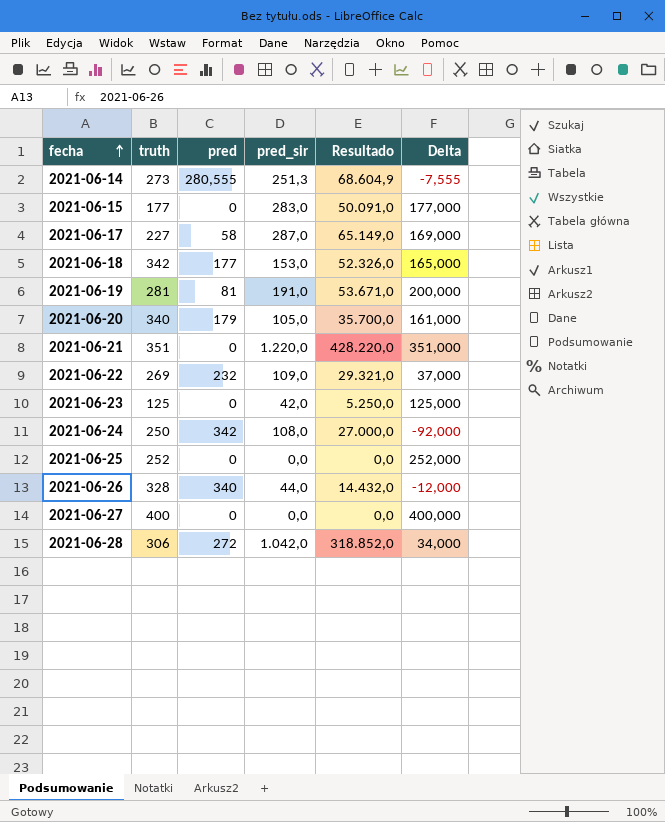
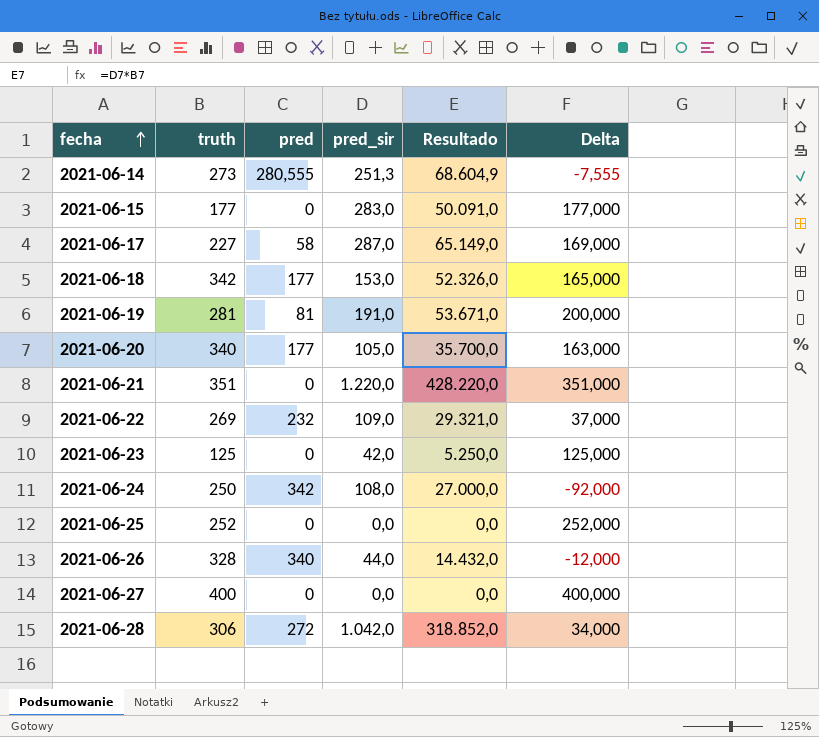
2021-06-20 | pred: 179 -> 177
2021-06-20 | Delta: 161,000 -> 163,000

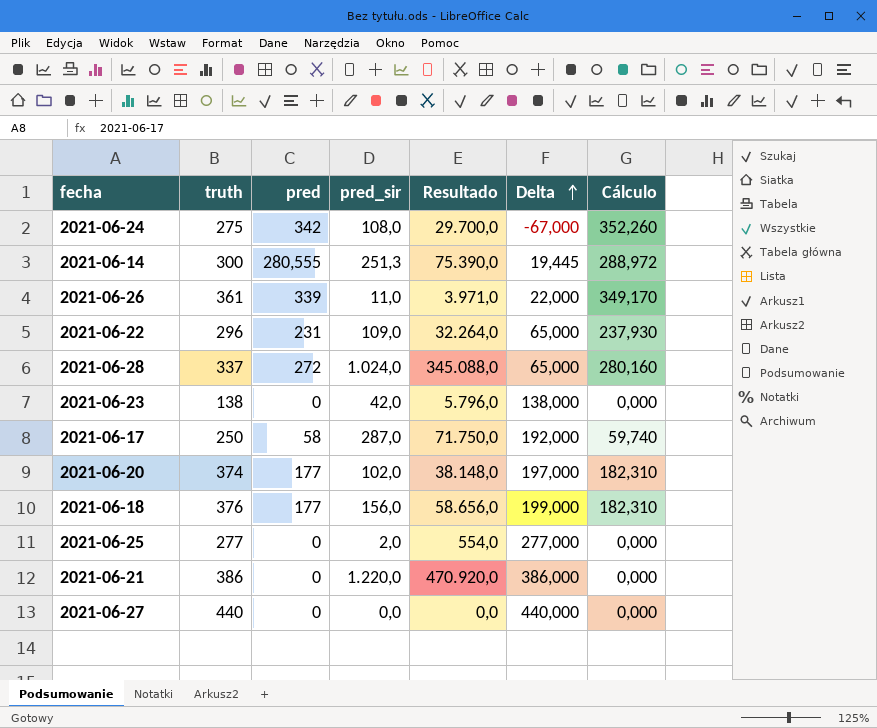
row order: fecha ascending -> Delta ascending
column Cálculo | formula: none -> [pred] * 1,03
row 2021-06-15: 177 | 0 | 283,0 | 50.091,0 | 177,000 -> none
row 2021-06-19: 281 | 81 | 191,0 | 53.671,0 | 200,000 -> none
2021-06-24 | truth: 250 -> 275
2021-06-24 | Resultado: 27.000,0 -> 29.700,0
2021-06-24 | Delta: -92,000 -> -67,000
2021-06-14 | truth: 273 -> 300
2021-06-14 | Resultado: 68.604,9 -> 75.390,0
2021-06-14 | Delta: -7,555 -> 19,445
2021-06-26 | truth: 328 -> 361
2021-06-26 | pred: 340 -> 339
2021-06-26 | pred_sir: 44,0 -> 11,0
2021-06-26 | Resultado: 14.432,0 -> 3.971,0
2021-06-26 | Delta: -12,000 -> 22,000
2021-06-22 | truth: 269 -> 296
2021-06-22 | pred: 232 -> 231
2021-06-22 | Resultado: 29.321,0 -> 32.264,0
2021-06-22 | Delta: 37,000 -> 65,000
2021-06-28 | truth: 306 -> 337
2021-06-28 | pred_sir: 1.042,0 -> 1.024,0
2021-06-28 | Resultado: 318.852,0 -> 345.088,0
2021-06-28 | Delta: 34,000 -> 65,000
2021-06-23 | truth: 125 -> 138
2021-06-23 | Resultado: 5.250,0 -> 5.796,0
2021-06-23 | Delta: 125,000 -> 138,000
2021-06-17 | truth: 227 -> 250
2021-06-17 | Resultado: 65.149,0 -> 71.750,0
2021-06-17 | Delta: 169,000 -> 192,000
2021-06-20 | truth: 340 -> 374
2021-06-20 | pred_sir: 105,0 -> 102,0
2021-06-20 | Resultado: 35.700,0 -> 38.148,0
2021-06-20 | Delta: 163,000 -> 197,000
2021-06-18 | truth: 342 -> 376
2021-06-18 | pred_sir: 153,0 -> 156,0
2021-06-18 | Resultado: 52.326,0 -> 58.656,0
2021-06-18 | Delta: 165,000 -> 199,000
2021-06-25 | truth: 252 -> 277
2021-06-25 | pred_sir: 0,0 -> 2,0
2021-06-25 | Resultado: 0,0 -> 554,0
2021-06-25 | Delta: 252,000 -> 277,000
2021-06-21 | truth: 351 -> 386
2021-06-21 | Resultado: 428.220,0 -> 470.920,0
2021-06-21 | Delta: 351,000 -> 386,000
2021-06-27 | truth: 400 -> 440
2021-06-27 | Delta: 400,000 -> 440,000

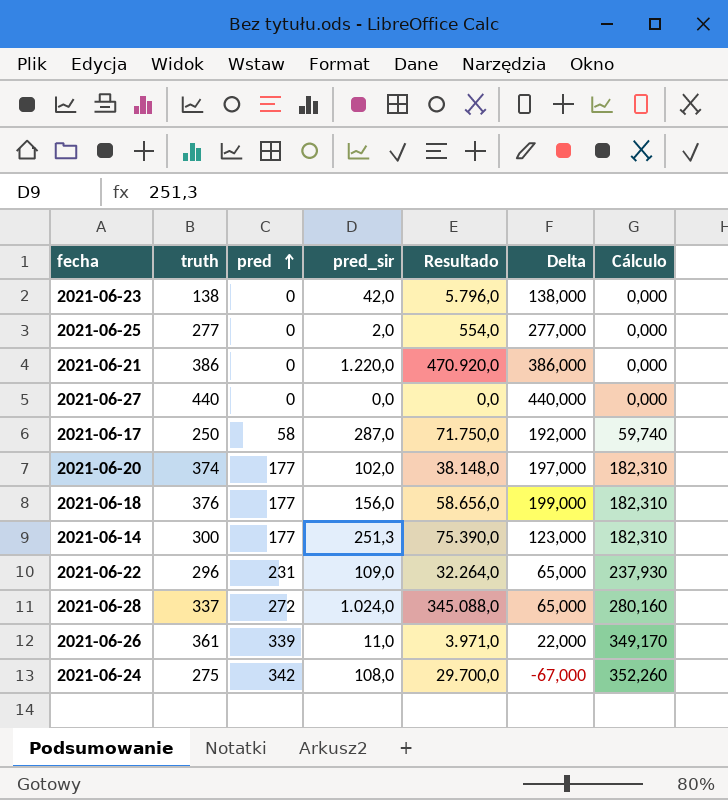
row order: Delta ascending -> pred ascending
2021-06-14 | pred: 280,555 -> 177
2021-06-14 | Delta: 19,445 -> 123,000
2021-06-14 | Cálculo: 288,972 -> 182,310

